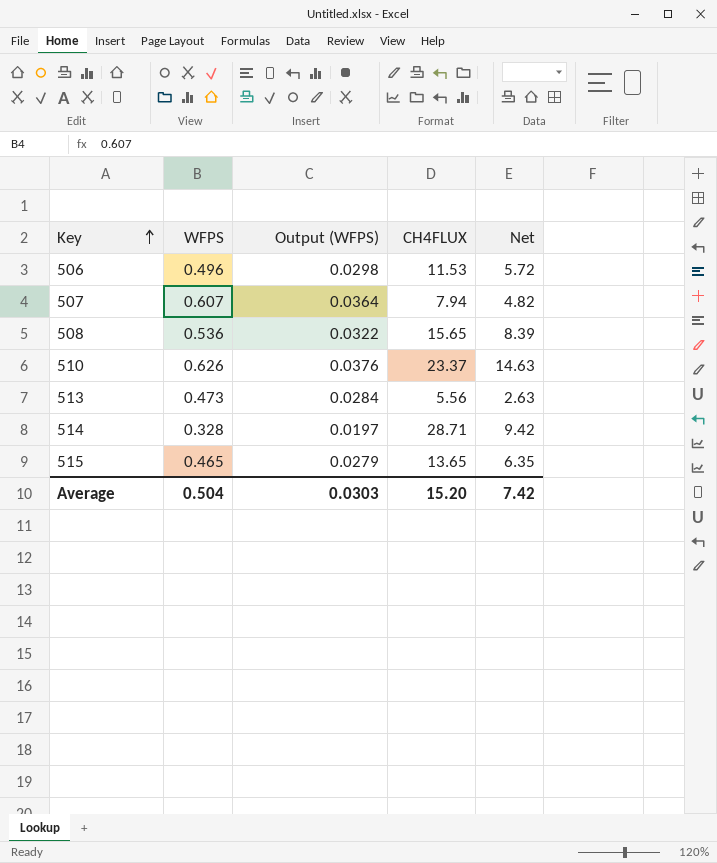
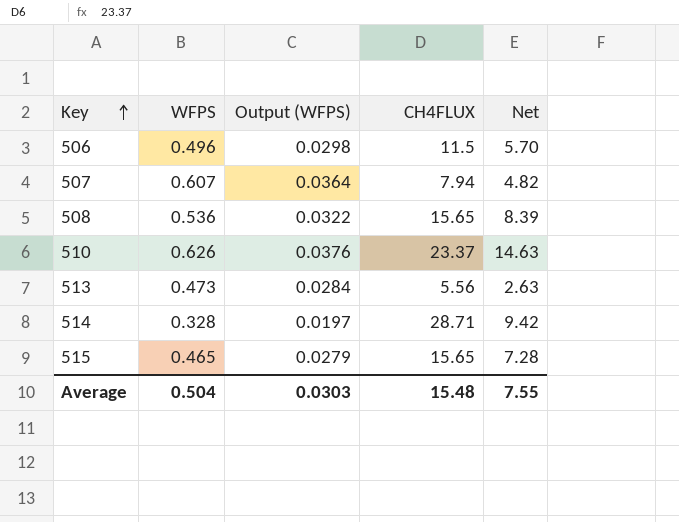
506 | CH4FLUX: 11.53 -> 11.5
506 | Net: 5.72 -> 5.70
515 | CH4FLUX: 13.65 -> 15.65
515 | Net: 6.35 -> 7.28
Average | CH4FLUX: 15.20 -> 15.48
Average | Net: 7.42 -> 7.55

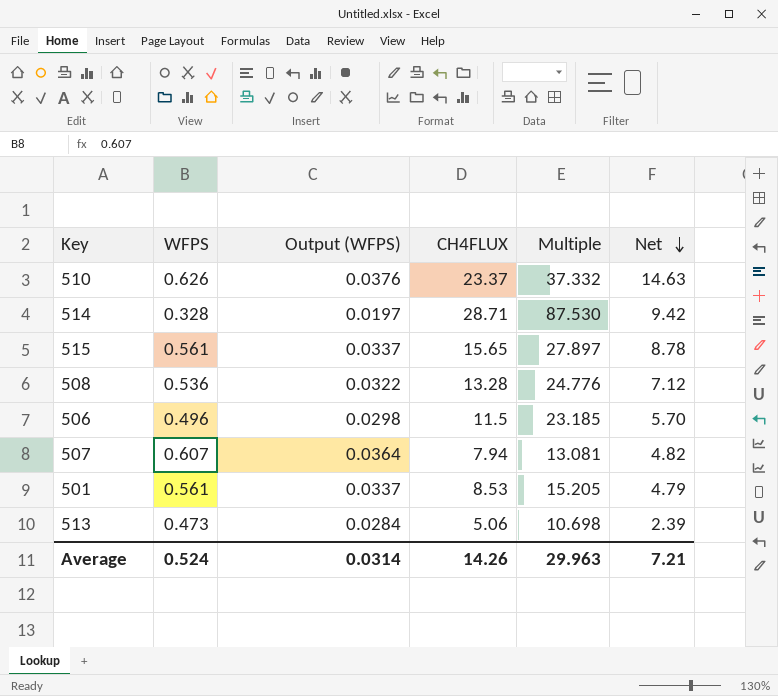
row order: Key ascending -> Net descending
column Multiple | formula: none -> [CH4FLUX] / [WFPS]
515 | WFPS: 0.465 -> 0.561
515 | Output (WFPS): 0.0279 -> 0.0337
515 | Net: 7.28 -> 8.78
508 | CH4FLUX: 15.65 -> 13.28
508 | Net: 8.39 -> 7.12
row 501: none -> 0.561 | 0.0337 | 8.53 | 15.205 | 4.79
513 | CH4FLUX: 5.56 -> 5.06
513 | Net: 2.63 -> 2.39
Average | WFPS: 0.504 -> 0.524
Average | Output (WFPS): 0.0303 -> 0.0314
Average | CH4FLUX: 15.48 -> 14.26
Average | Net: 7.55 -> 7.21

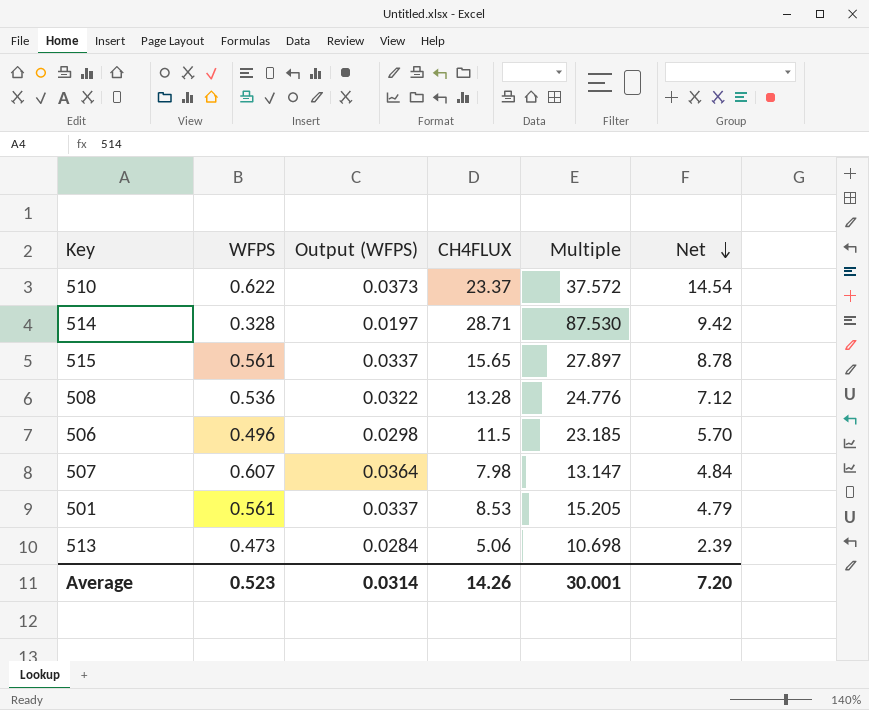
510 | WFPS: 0.626 -> 0.622
510 | Output (WFPS): 0.0376 -> 0.0373
510 | Multiple: 37.332 -> 37.572
510 | Net: 14.63 -> 14.54
507 | CH4FLUX: 7.94 -> 7.98
507 | Multiple: 13.081 -> 13.147
507 | Net: 4.82 -> 4.84
Average | WFPS: 0.524 -> 0.523
Average | Multiple: 29.963 -> 30.001
Average | Net: 7.21 -> 7.20

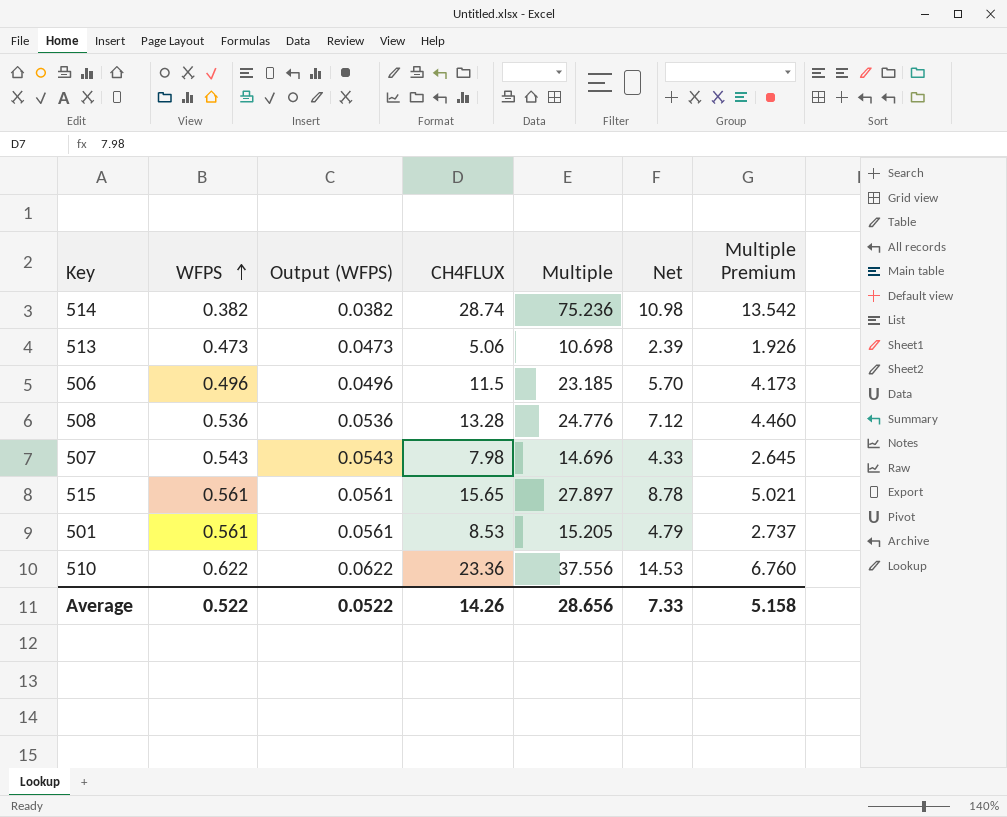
row order: Net descending -> WFPS ascending
column Output (WFPS) | formula: [WFPS] * 0.06 -> [WFPS] * 0.1
column Multiple Premium | formula: none -> [Multiple] * 0.18
514 | WFPS: 0.328 -> 0.382
514 | CH4FLUX: 28.71 -> 28.74
514 | Multiple: 87.530 -> 75.236
514 | Net: 9.42 -> 10.98
507 | WFPS: 0.607 -> 0.543
507 | Multiple: 13.147 -> 14.696
507 | Net: 4.84 -> 4.33
510 | CH4FLUX: 23.37 -> 23.36
510 | Multiple: 37.572 -> 37.556
510 | Net: 14.54 -> 14.53
Average | WFPS: 0.523 -> 0.522
Average | Output (WFPS): 0.0314 -> 0.0522
Average | Multiple: 30.001 -> 28.656
Average | Net: 7.20 -> 7.33

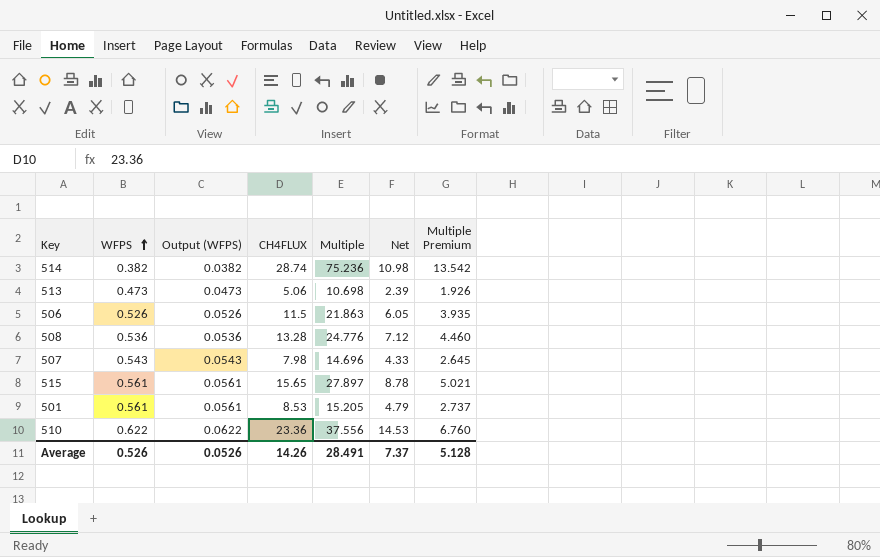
506 | WFPS: 0.496 -> 0.526
506 | Output (WFPS): 0.0496 -> 0.0526
506 | Multiple: 23.185 -> 21.863
506 | Net: 5.70 -> 6.05
506 | Multiple Premium: 4.173 -> 3.935
Average | WFPS: 0.522 -> 0.526
Average | Output (WFPS): 0.0522 -> 0.0526
Average | Multiple: 28.656 -> 28.491
Average | Net: 7.33 -> 7.37
Average | Multiple Premium: 5.158 -> 5.128

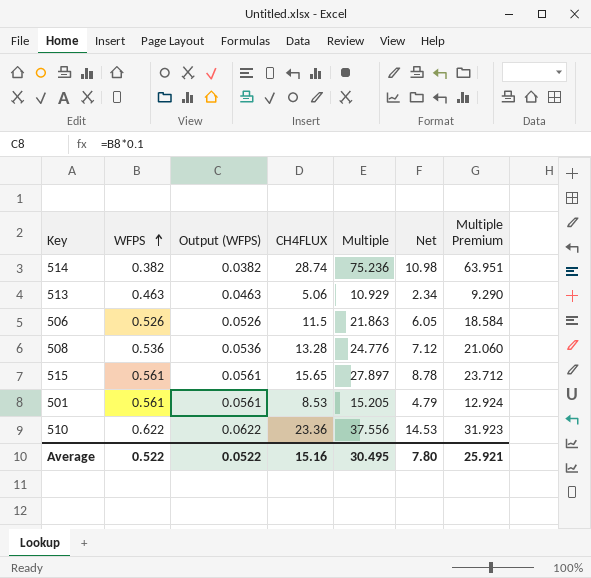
column Multiple Premium | formula: [Multiple] * 0.18 -> [Multiple] * 0.85
row 507: 0.543 | 0.0543 | 7.98 | 14.696 | 4.33 | 2.645 -> none
513 | WFPS: 0.473 -> 0.463
513 | Output (WFPS): 0.0473 -> 0.0463
513 | Multiple: 10.698 -> 10.929
513 | Net: 2.39 -> 2.34
Average | WFPS: 0.526 -> 0.522
Average | Output (WFPS): 0.0526 -> 0.0522
Average | CH4FLUX: 14.26 -> 15.16
Average | Multiple: 28.491 -> 30.495
Average | Net: 7.37 -> 7.80
Average | Multiple Premium: 5.128 -> 25.921

